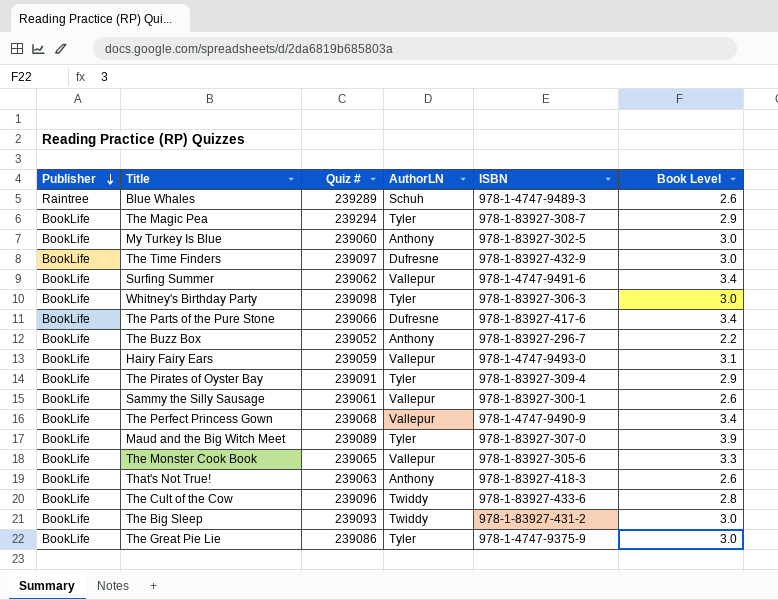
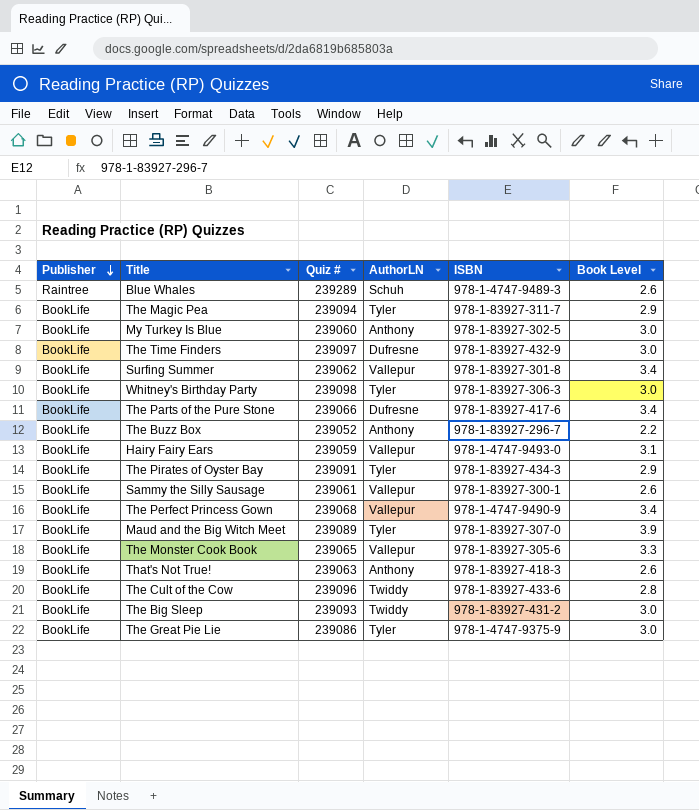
The Magic Pea | Quiz #: 239294 -> 239094
The Magic Pea | ISBN: 978-1-83927-308-7 -> 978-1-83927-311-7
Surfing Summer | ISBN: 978-1-4747-9491-6 -> 978-1-83927-301-8
The Pirates of Oyster Bay | ISBN: 978-1-83927-309-4 -> 978-1-83927-434-3

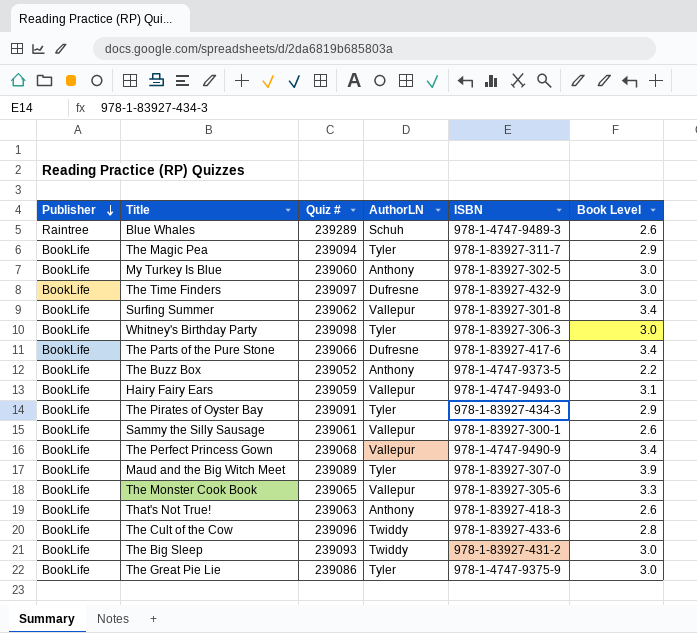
The Buzz Box | ISBN: 978-1-83927-296-7 -> 978-1-4747-9373-5

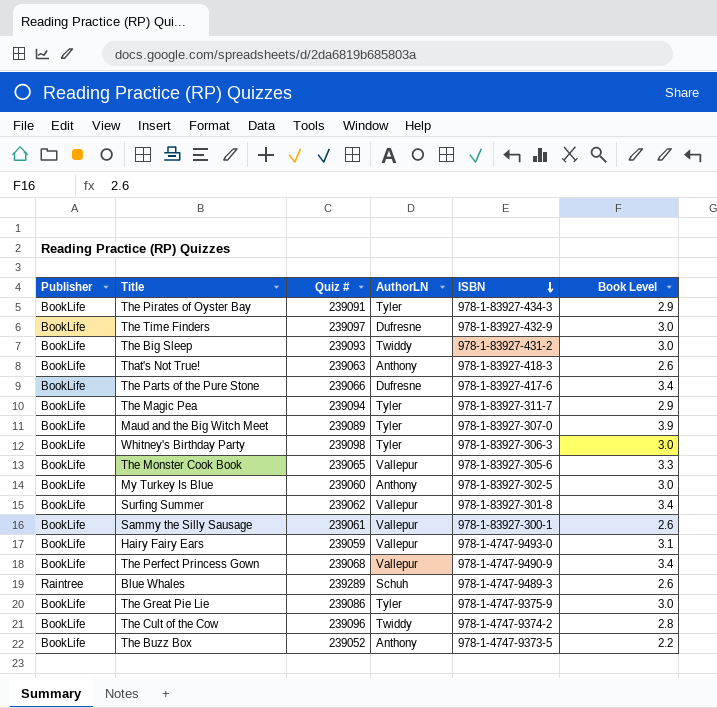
row order: Publisher descending -> ISBN descending
The Cult of the Cow | ISBN: 978-1-83927-433-6 -> 978-1-4747-9374-2

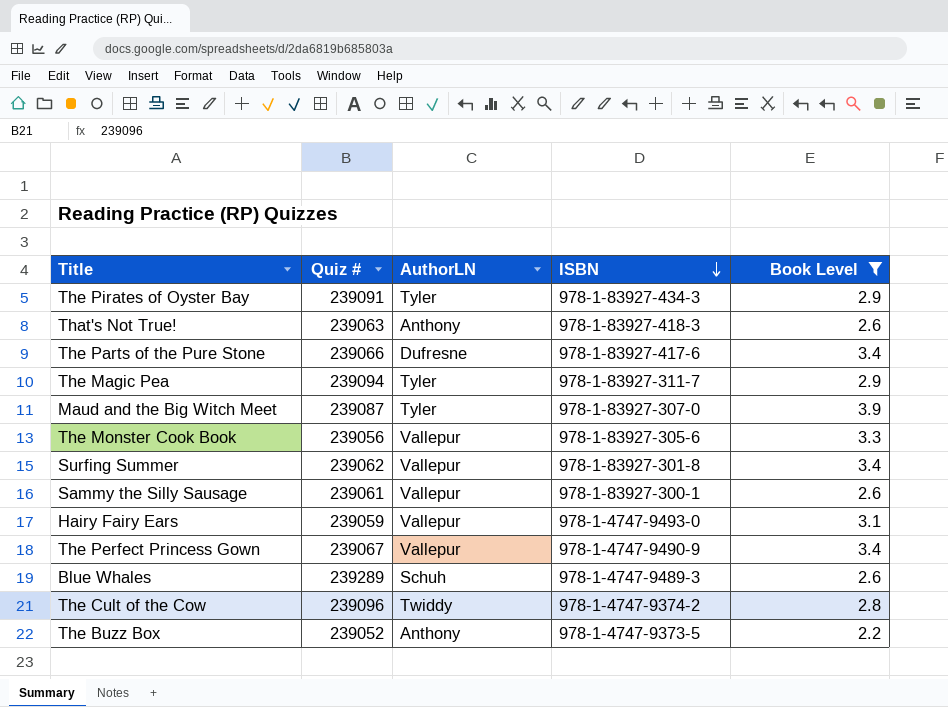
filter: none -> Book Level != 3.0
column Publisher | position: 1 -> none
Maud and the Big Witch Meet | Quiz #: 239089 -> 239087
The Monster Cook Book | Quiz #: 239065 -> 239056
The Perfect Princess Gown | Quiz #: 239068 -> 239067

